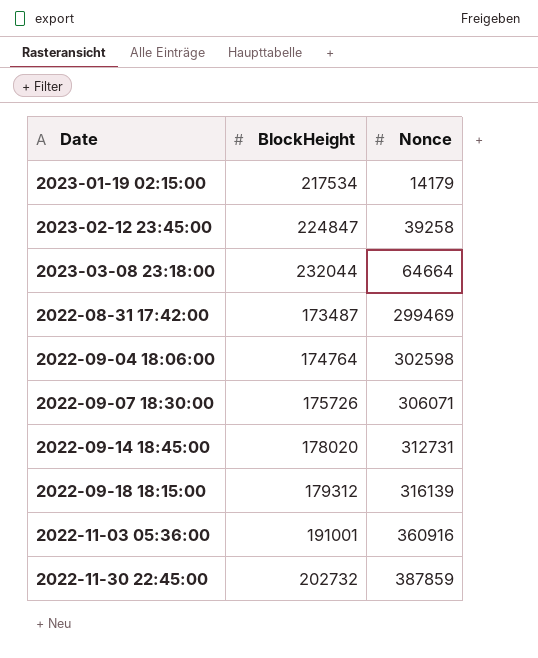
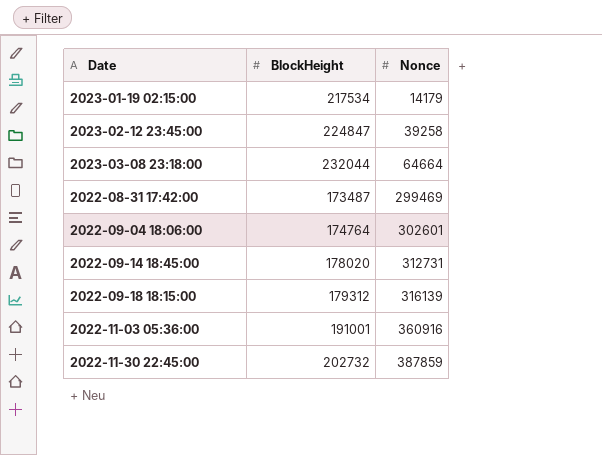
row 2022-09-07 18:30:00: 175726 | 306071 -> none
2022-09-04 18:06:00 | Nonce: 302598 -> 302601

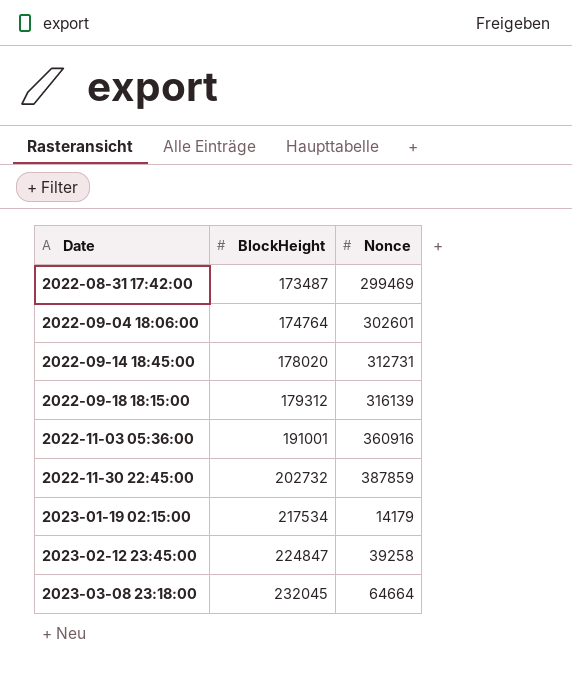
row order: Nonce ascending -> Date ascending
2023-03-08 23:18:00 | BlockHeight: 232044 -> 232045

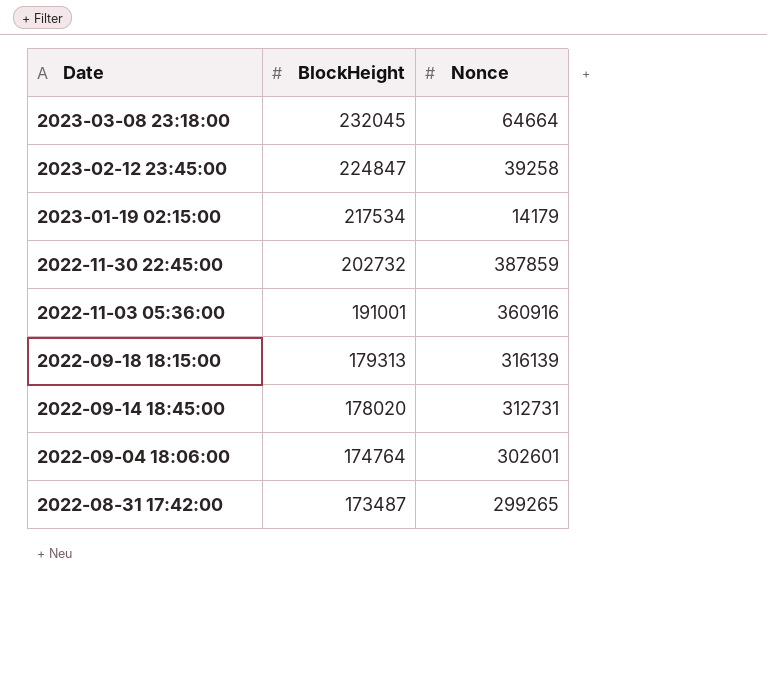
row order: Date ascending -> Date descending
2022-09-18 18:15:00 | BlockHeight: 179312 -> 179313
2022-08-31 17:42:00 | Nonce: 299469 -> 299265

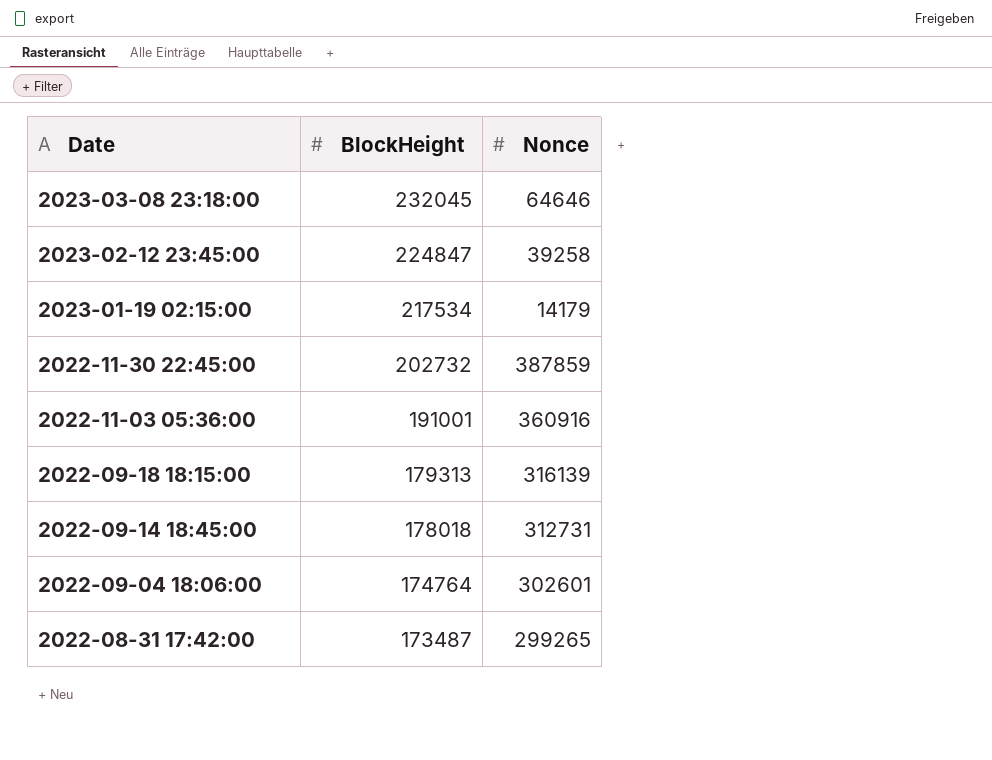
2023-03-08 23:18:00 | Nonce: 64664 -> 64646
2022-09-14 18:45:00 | BlockHeight: 178020 -> 178018

